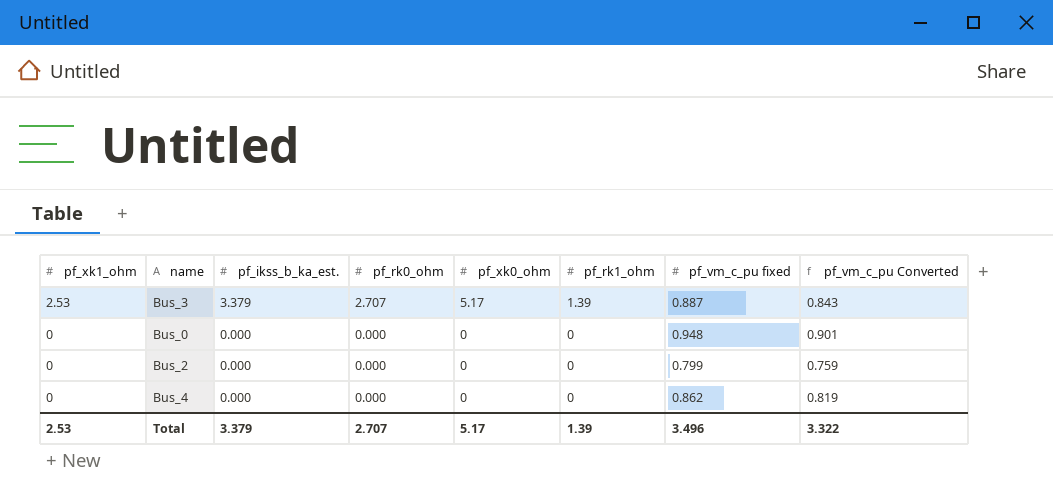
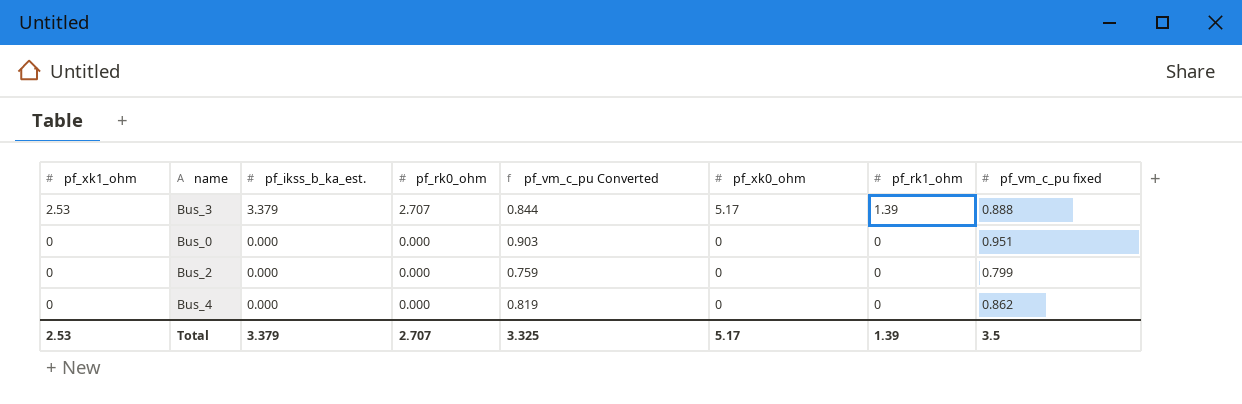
column pf_vm_c_pu Converted | position: 8 -> 5
Bus_3 | pf_vm_c_pu Converted: 0.843 -> 0.844
Bus_3 | pf_vm_c_pu fixed: 0.887 -> 0.888
Bus_0 | pf_vm_c_pu Converted: 0.901 -> 0.903
Bus_0 | pf_vm_c_pu fixed: 0.948 -> 0.951
Total | pf_vm_c_pu Converted: 3.322 -> 3.325
Total | pf_vm_c_pu fixed: 3.496 -> 3.5

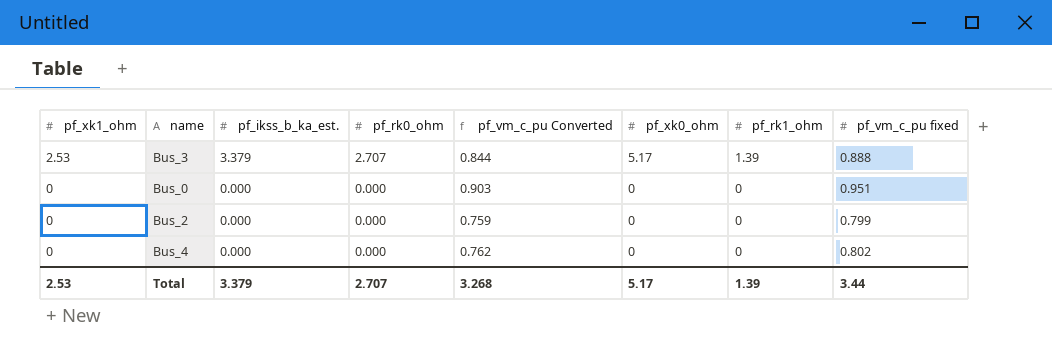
Bus_4 | pf_vm_c_pu Converted: 0.819 -> 0.762
Bus_4 | pf_vm_c_pu fixed: 0.862 -> 0.802
Total | pf_vm_c_pu Converted: 3.325 -> 3.268
Total | pf_vm_c_pu fixed: 3.5 -> 3.44

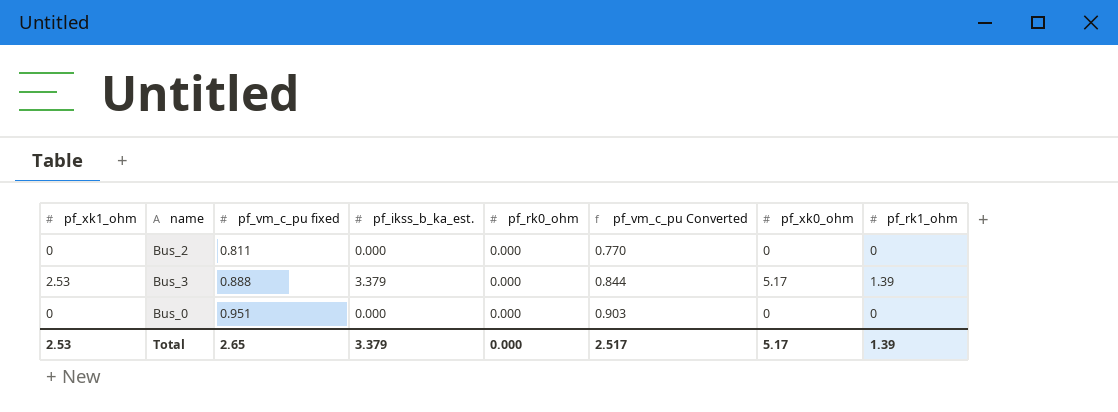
row order: pf_xk1_ohm descending -> pf_vm_c_pu fixed ascending
column pf_vm_c_pu fixed | position: 8 -> 3
row Bus_4: 0 | 0.000 | 0.000 | 0.762 | 0 | 0 | 0.802 -> none
Bus_2 | pf_vm_c_pu fixed: 0.799 -> 0.811
Bus_2 | pf_vm_c_pu Converted: 0.759 -> 0.770
Bus_3 | pf_rk0_ohm: 2.707 -> 0.000
Total | pf_vm_c_pu fixed: 3.44 -> 2.65
Total | pf_rk0_ohm: 2.707 -> 0.000
Total | pf_vm_c_pu Converted: 3.268 -> 2.517

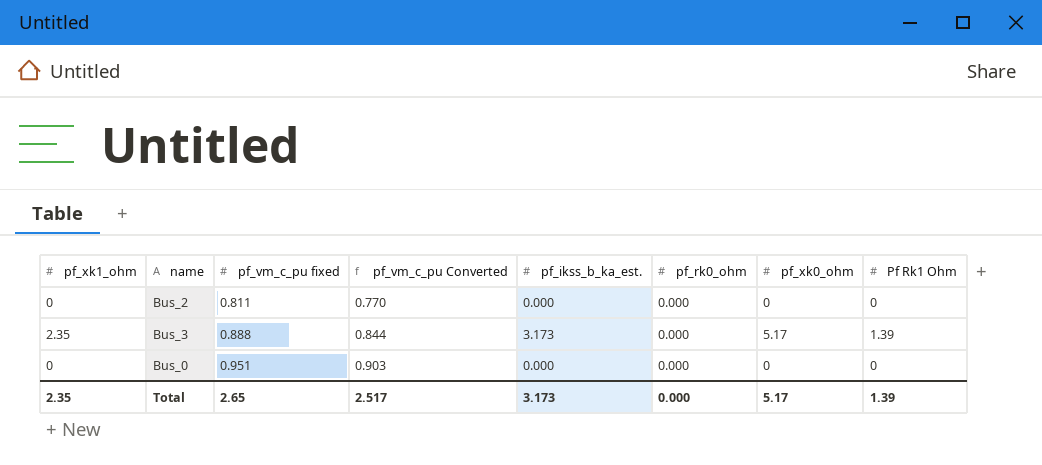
column pf_vm_c_pu Converted | position: 6 -> 4
column name: pf_rk1_ohm -> Pf Rk1 Ohm
Bus_3 | pf_xk1_ohm: 2.53 -> 2.35
Bus_3 | pf_ikss_b_ka_est.: 3.379 -> 3.173
Total | pf_xk1_ohm: 2.53 -> 2.35
Total | pf_ikss_b_ka_est.: 3.379 -> 3.173

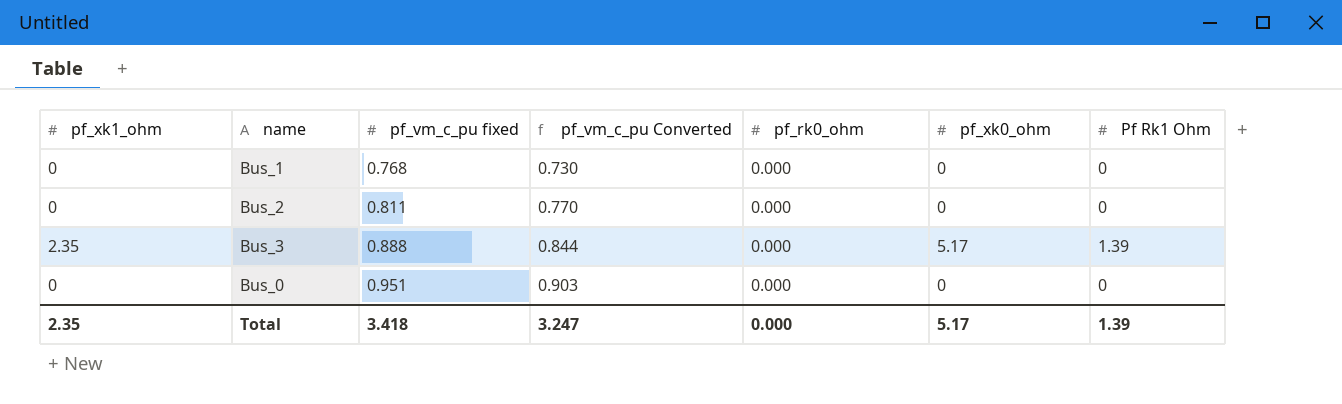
column pf_ikss_b_ka_est. | position: 5 -> none
row Bus_1: none -> 0 | 0.768 | 0.730 | 0.000 | 0 | 0
Total | pf_vm_c_pu fixed: 2.65 -> 3.418
Total | pf_vm_c_pu Converted: 2.517 -> 3.247

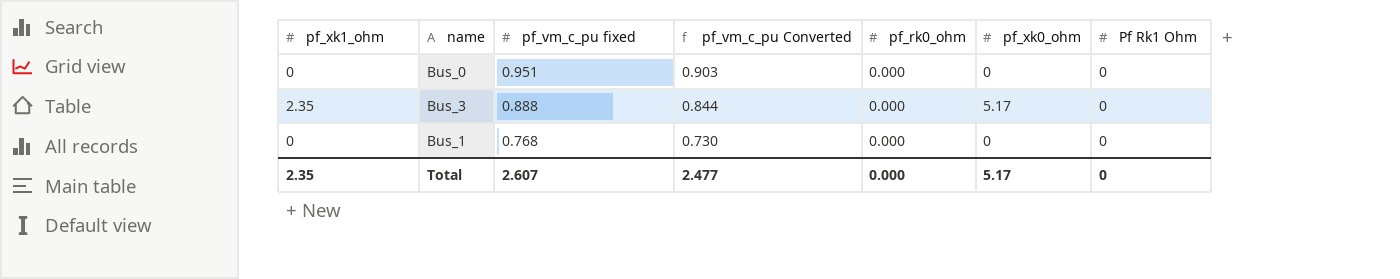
row order: pf_vm_c_pu fixed ascending -> pf_vm_c_pu fixed descending
row Bus_2: 0 | 0.811 | 0.770 | 0.000 | 0 | 0 -> none
Bus_3 | Pf Rk1 Ohm: 1.39 -> 0
Total | pf_vm_c_pu fixed: 3.418 -> 2.607
Total | pf_vm_c_pu Converted: 3.247 -> 2.477
Total | Pf Rk1 Ohm: 1.39 -> 0

